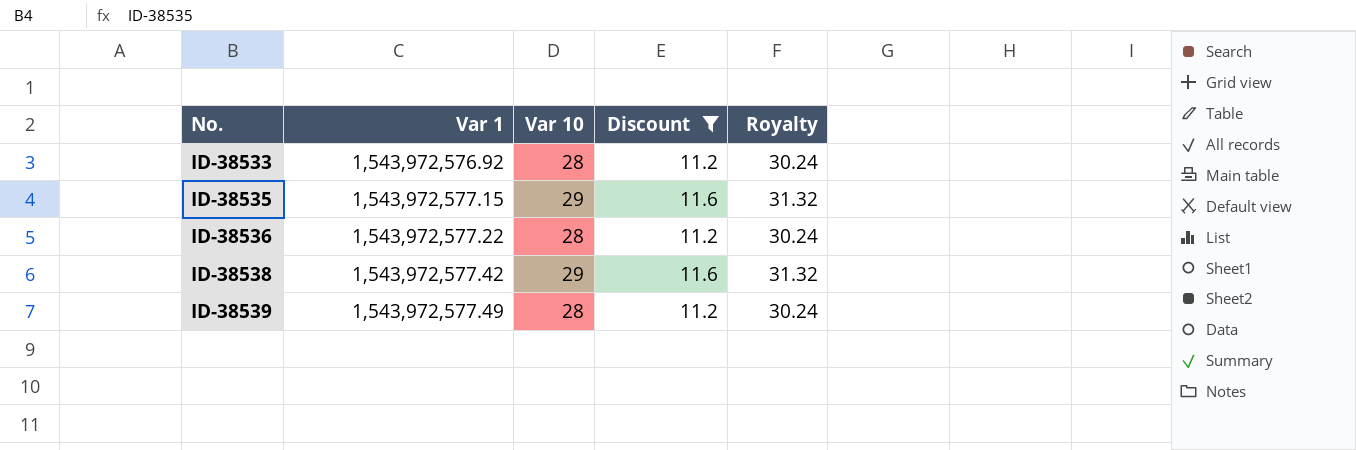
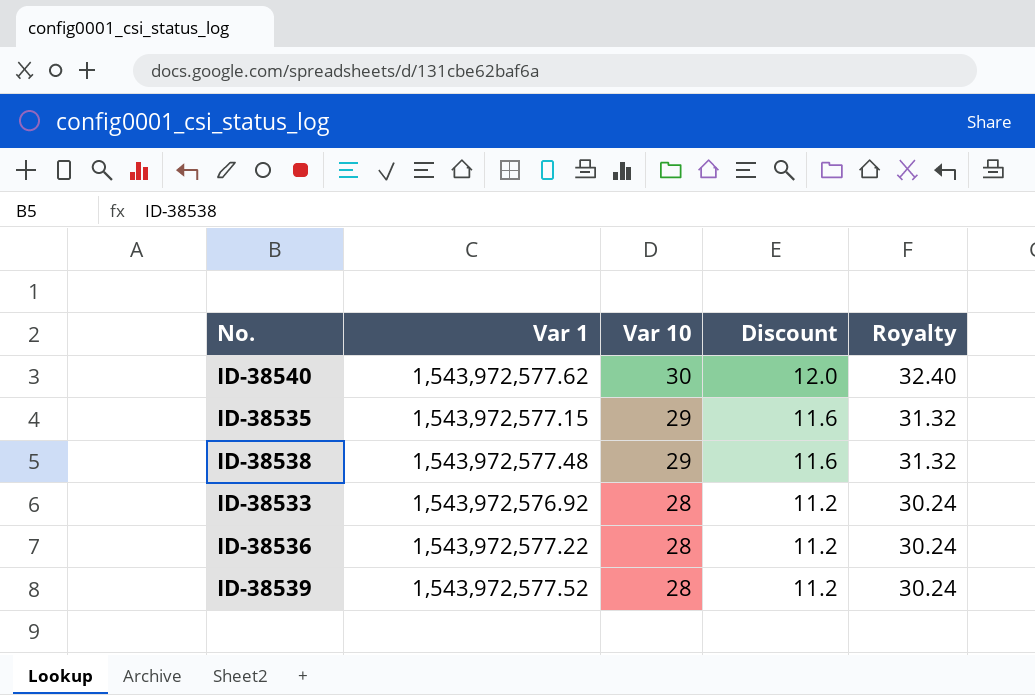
filter: Discount != 12.0 -> none
row order: No. ascending -> Var 10 descending
ID-38538 | Var 1: 1,543,972,577.42 -> 1,543,972,577.48
ID-38539 | Var 1: 1,543,972,577.49 -> 1,543,972,577.52

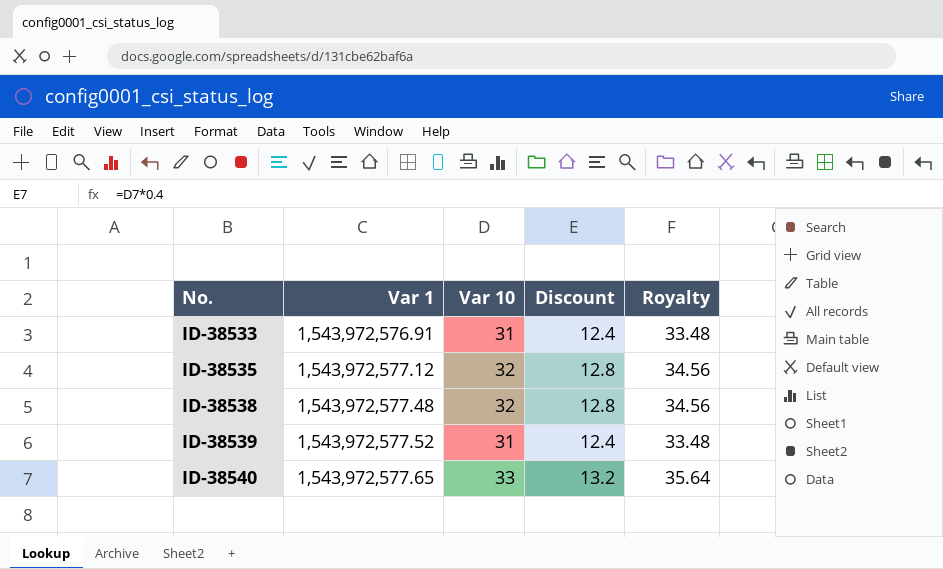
row order: Var 10 descending -> No. ascending
row ID-38536: 1,543,972,577.22 | 28 | 11.2 | 30.24 -> none
ID-38533 | Var 1: 1,543,972,576.92 -> 1,543,972,576.91
ID-38533 | Var 10: 28 -> 31
ID-38533 | Discount: 11.2 -> 12.4
ID-38533 | Royalty: 30.24 -> 33.48
ID-38535 | Var 1: 1,543,972,577.15 -> 1,543,972,577.12
ID-38535 | Var 10: 29 -> 32
ID-38535 | Discount: 11.6 -> 12.8
ID-38535 | Royalty: 31.32 -> 34.56
ID-38538 | Var 10: 29 -> 32
ID-38538 | Discount: 11.6 -> 12.8
ID-38538 | Royalty: 31.32 -> 34.56
ID-38539 | Var 10: 28 -> 31
ID-38539 | Discount: 11.2 -> 12.4
ID-38539 | Royalty: 30.24 -> 33.48
ID-38540 | Var 1: 1,543,972,577.62 -> 1,543,972,577.65
ID-38540 | Var 10: 30 -> 33
ID-38540 | Discount: 12.0 -> 13.2
ID-38540 | Royalty: 32.40 -> 35.64

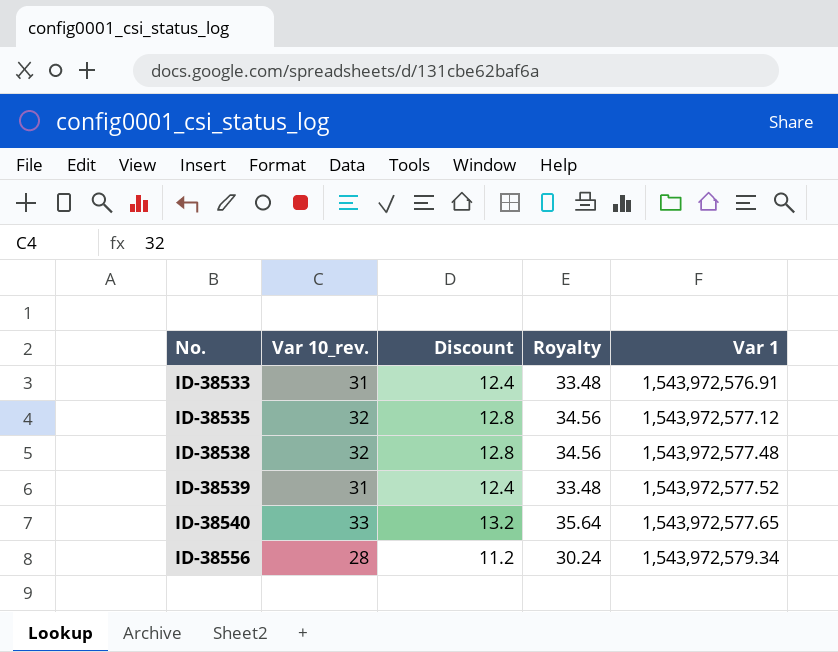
column name: Var 10 -> Var 10_rev.
column Var 1 | position: 2 -> 5
row ID-38556: none -> 28 | 11.2 | 30.24 | 1,543,972,579.34

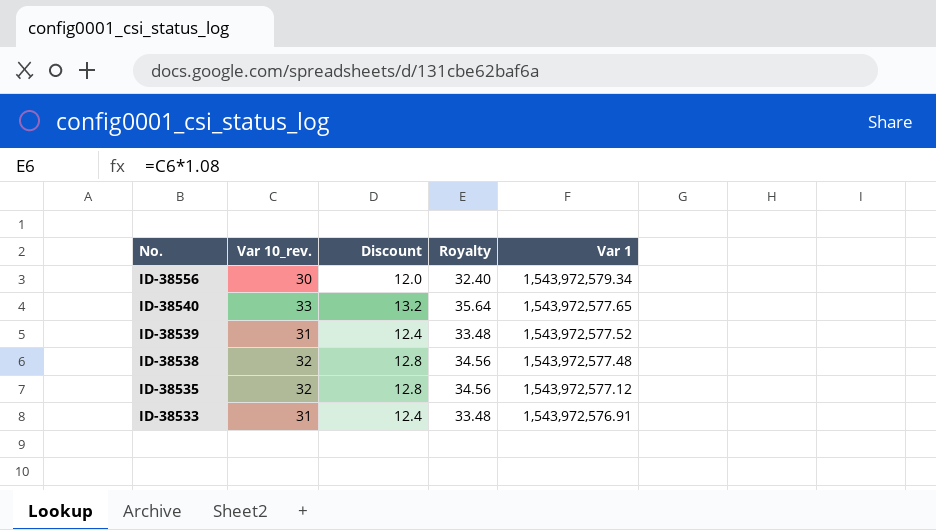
row order: No. ascending -> No. descending
ID-38556 | Var 10_rev.: 28 -> 30
ID-38556 | Discount: 11.2 -> 12.0
ID-38556 | Royalty: 30.24 -> 32.40

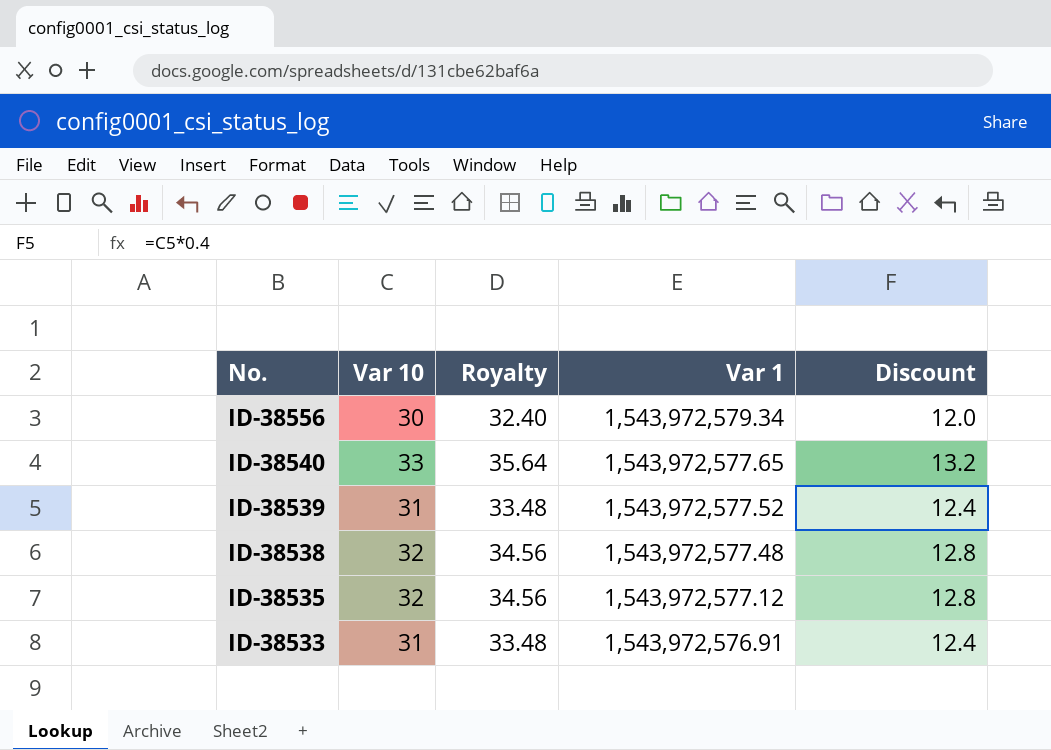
column name: Var 10_rev. -> Var 10
column Discount | position: 3 -> 5

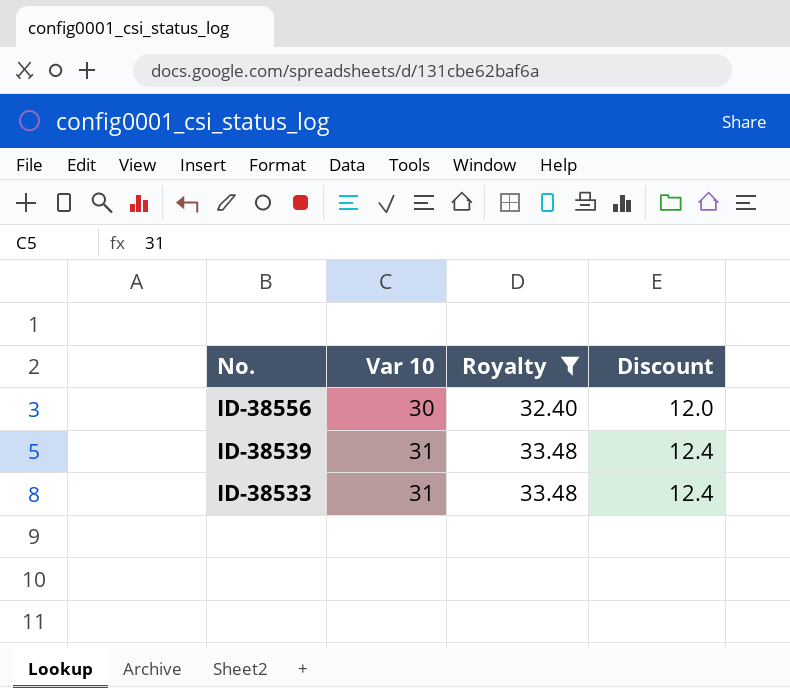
filter: none -> Royalty <= 33.48
column Var 1 | position: 4 -> none

